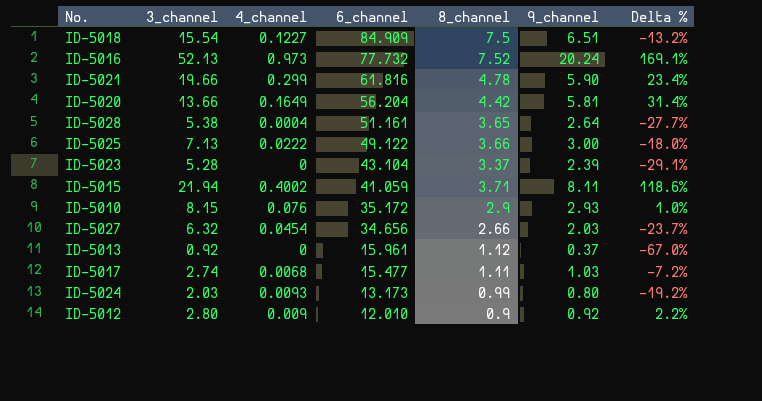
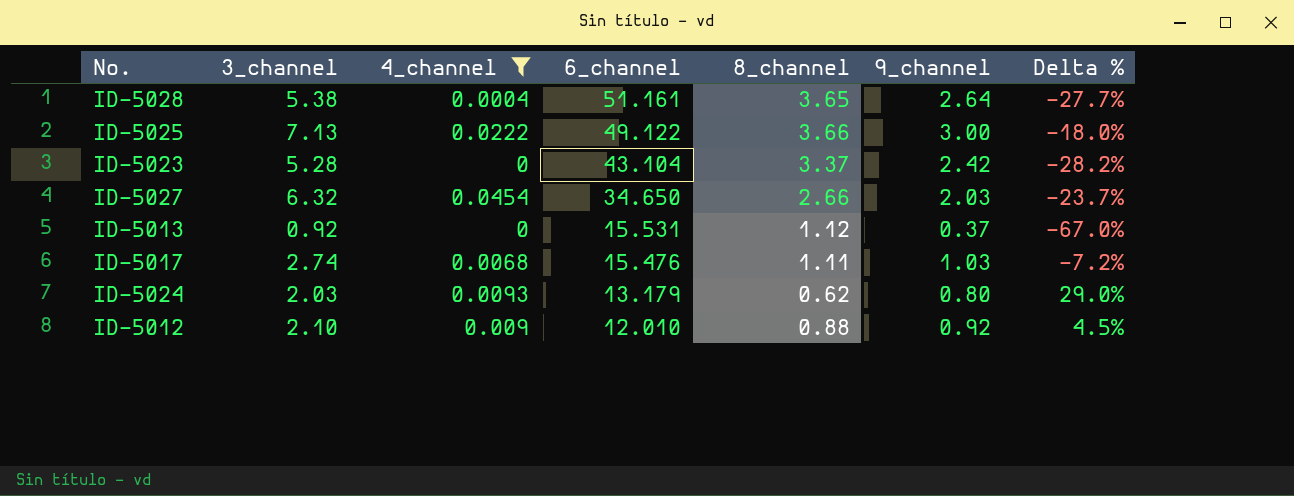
filter: none -> 4_channel <= 0.0454
ID-5023 | 9_channel: 2.39 -> 2.42
ID-5023 | Delta %: -29.1% -> -28.2%
ID-5027 | 6_channel: 34.656 -> 34.650
ID-5013 | 6_channel: 15.961 -> 15.531
ID-5017 | 6_channel: 15.477 -> 15.476
ID-5024 | 6_channel: 13.173 -> 13.179
ID-5024 | 8_channel: 0.99 -> 0.62
ID-5024 | Delta %: -19.2% -> 29.0%
ID-5012 | 3_channel: 2.80 -> 2.10
ID-5012 | 8_channel: 0.9 -> 0.88
ID-5012 | Delta %: 2.2% -> 4.5%

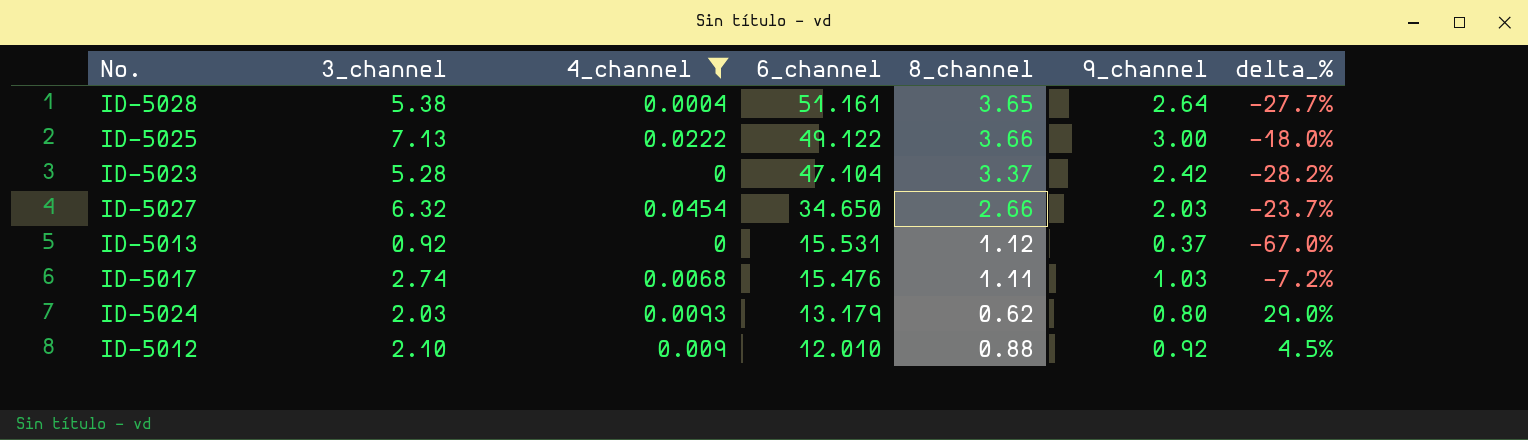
column name: Delta % -> delta_%
ID-5023 | 6_channel: 43.104 -> 47.104

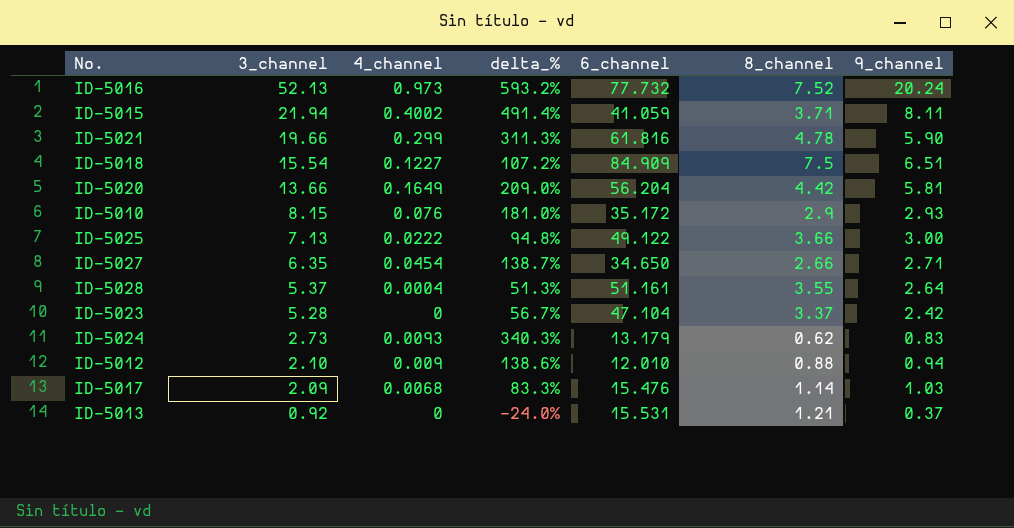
filter: 4_channel <= 0.0454 -> none
row order: 6_channel descending -> 3_channel descending
column delta_% | formula: ([9_channel] - [8_channel]) / [8_channel] -> ([3_channel] - [8_channel]) / [8_channel]
column delta_% | position: 7 -> 4
ID-5027 | 3_channel: 6.32 -> 6.35
ID-5027 | 9_channel: 2.03 -> 2.71
ID-5028 | 3_channel: 5.38 -> 5.37
ID-5028 | 8_channel: 3.65 -> 3.55
ID-5024 | 3_channel: 2.03 -> 2.73
ID-5024 | 9_channel: 0.80 -> 0.83
ID-5012 | 9_channel: 0.92 -> 0.94
ID-5017 | 3_channel: 2.74 -> 2.09
ID-5017 | 8_channel: 1.11 -> 1.14
ID-5013 | 8_channel: 1.12 -> 1.21

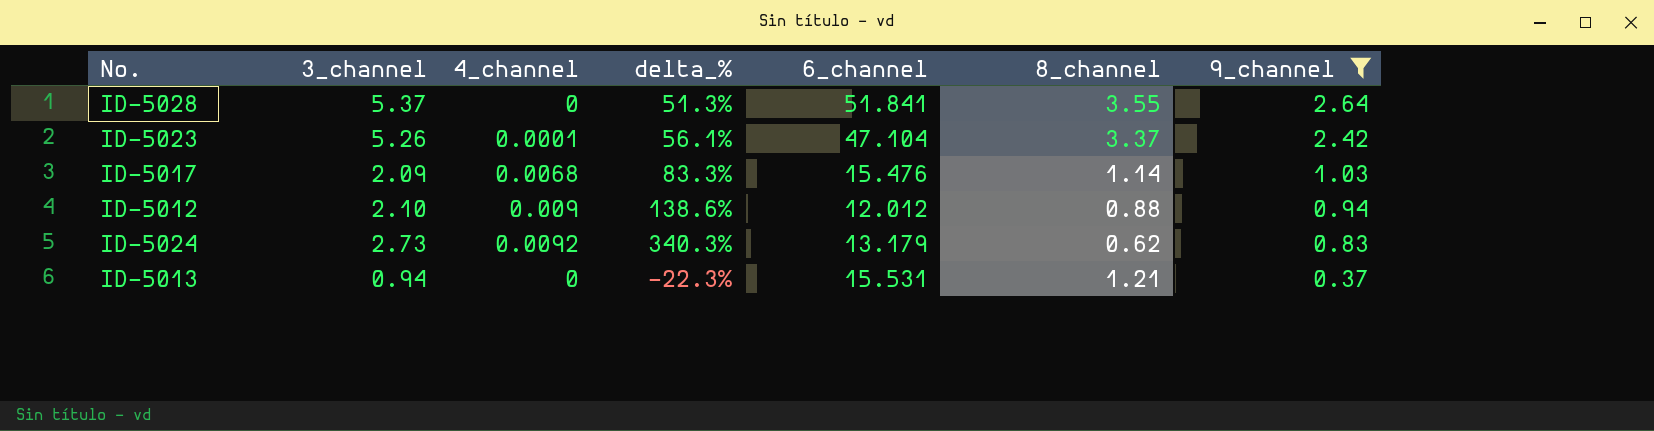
filter: none -> 9_channel <= 2.64
row order: 3_channel descending -> 9_channel descending
ID-5028 | 4_channel: 0.0004 -> 0
ID-5028 | 6_channel: 51.161 -> 51.841
ID-5023 | 3_channel: 5.28 -> 5.26
ID-5023 | 4_channel: 0 -> 0.0001
ID-5023 | delta_%: 56.7% -> 56.1%
ID-5012 | 6_channel: 12.010 -> 12.012
ID-5024 | 4_channel: 0.0093 -> 0.0092
ID-5013 | 3_channel: 0.92 -> 0.94
ID-5013 | delta_%: -24.0% -> -22.3%

